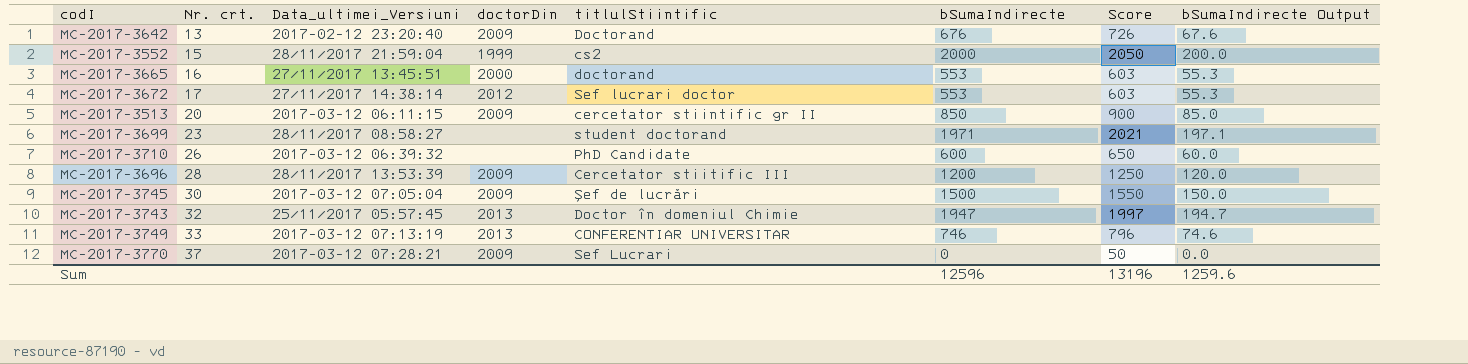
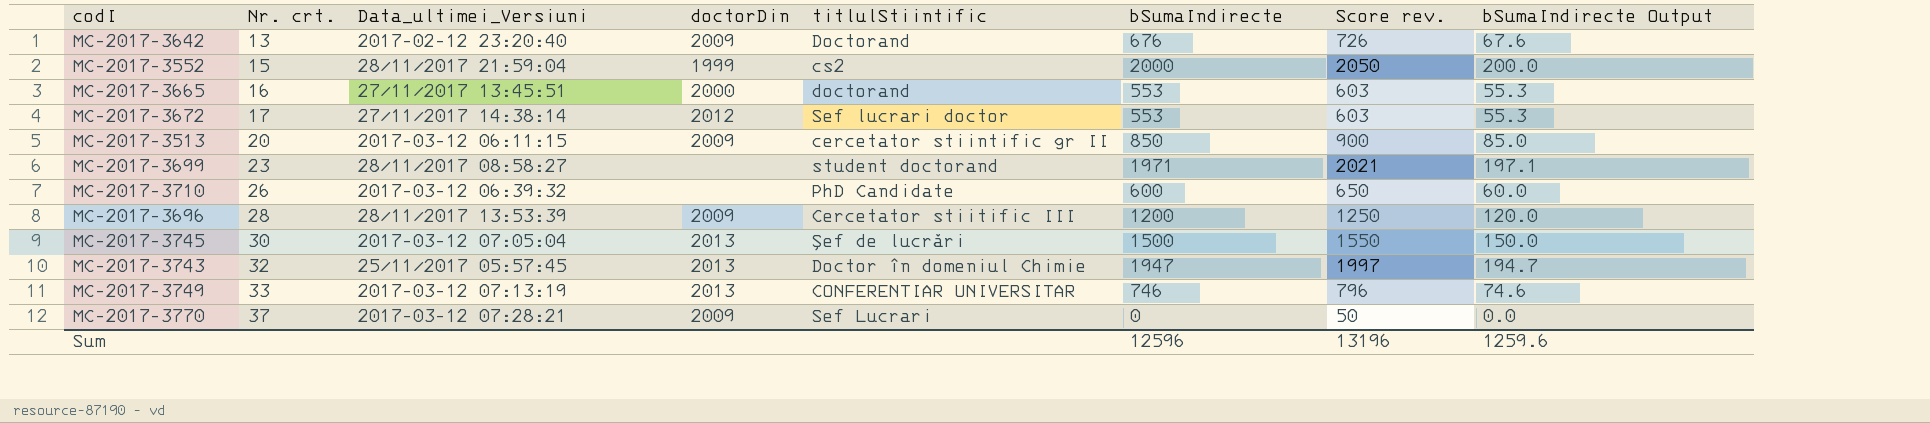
column name: Score -> Score rev.
MC-2017-3745 | doctorDin: 2009 -> 2013

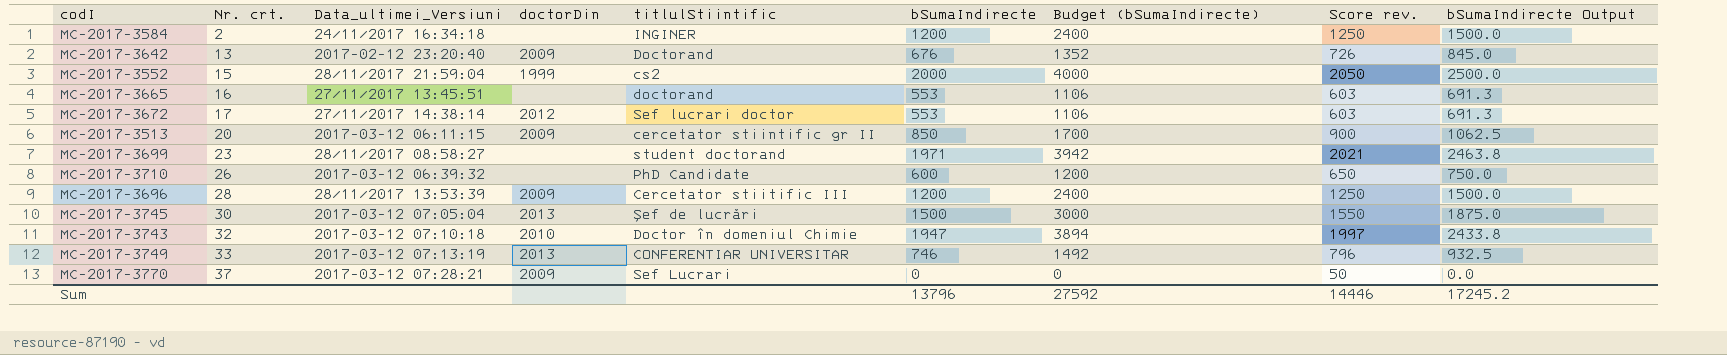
column Budget (bSumaIndirecte) | formula: none -> [bSumaIndirecte] * 2
column bSumaIndirecte Output | formula: [bSumaIndirecte] * 0.1 -> [bSumaIndirecte] * 1.25
row MC-2017-3584: none -> 2 | 24/11/2017 16:34:18 | none | INGINER | 1200 | 2400 | 1250 | 1500.0
MC-2017-3665 | doctorDin: 2000 -> none
MC-2017-3743 | Data_ultimei_Versiuni: 25/11/2017 05:57:45 -> 2017-03-12 07:10:18
MC-2017-3743 | doctorDin: 2013 -> 2010
Sum | bSumaIndirecte: 12596 -> 13796
Sum | Score rev.: 13196 -> 14446
Sum | bSumaIndirecte Output: 1259.6 -> 17245.2

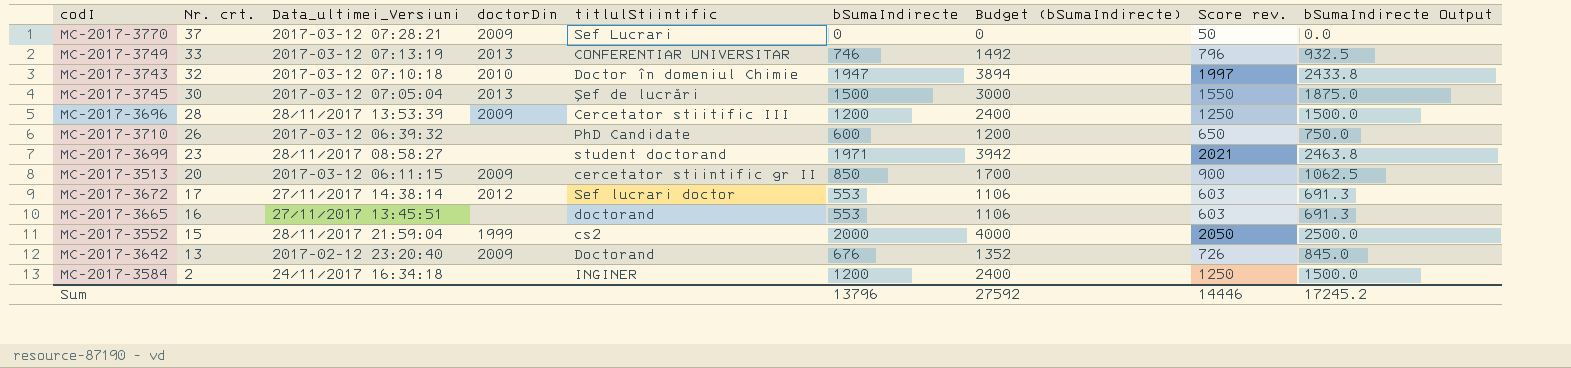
row order: Nr. crt. ascending -> Nr. crt. descending

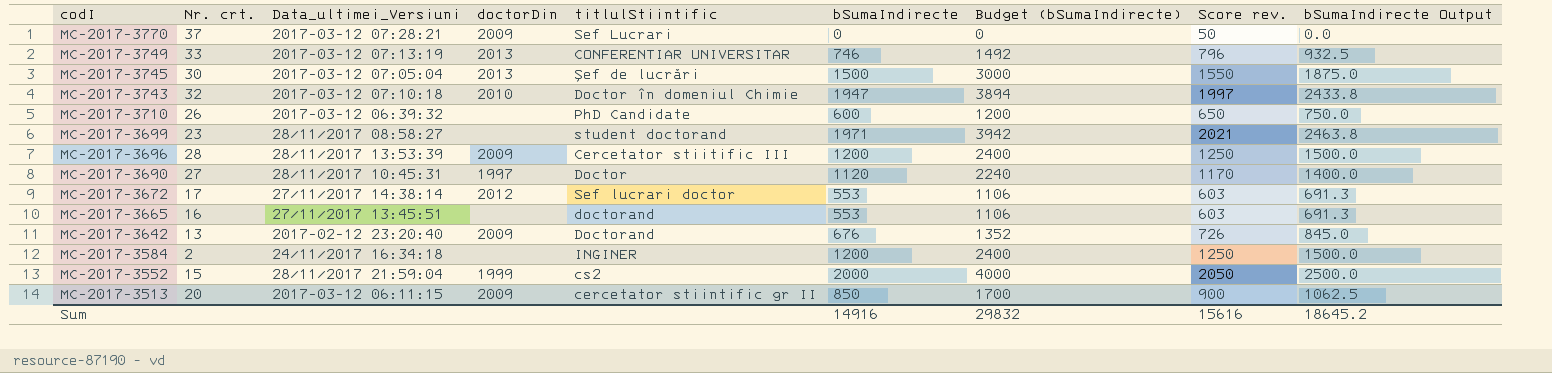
row order: Nr. crt. descending -> codI descending
row MC-2017-3690: none -> 27 | 28/11/2017 10:45:31 | 1997 | Doctor | 1120 | 2240 | 1170 | 1400.0
Sum | bSumaIndirecte: 13796 -> 14916
Sum | Budget (bSumaIndirecte): 27592 -> 29832
Sum | Score rev.: 14446 -> 15616
Sum | bSumaIndirecte Output: 17245.2 -> 18645.2

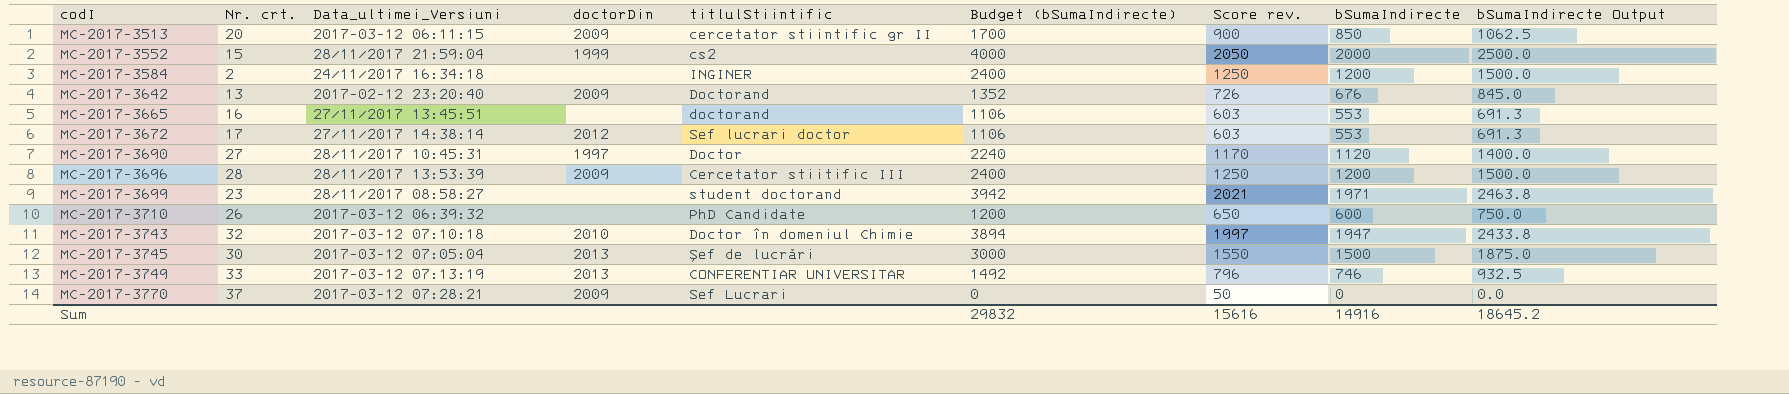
row order: codI descending -> codI ascending
column bSumaIndirecte | position: 6 -> 8

